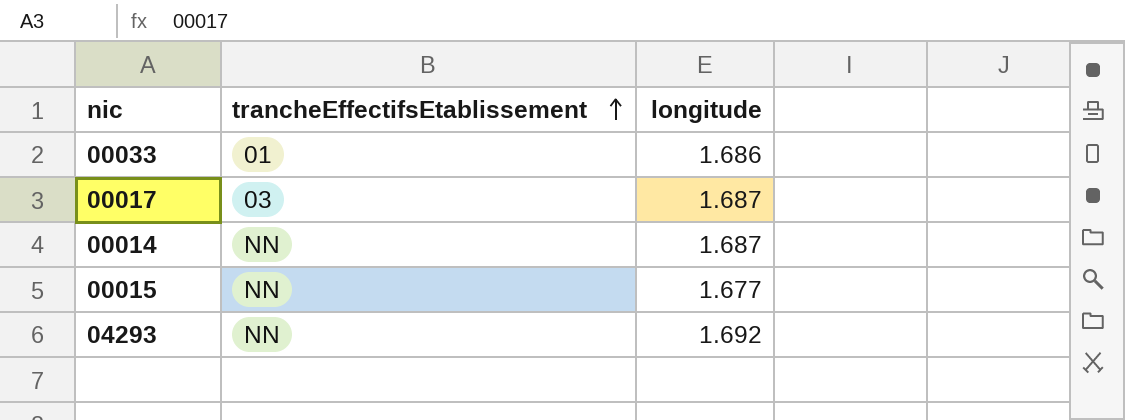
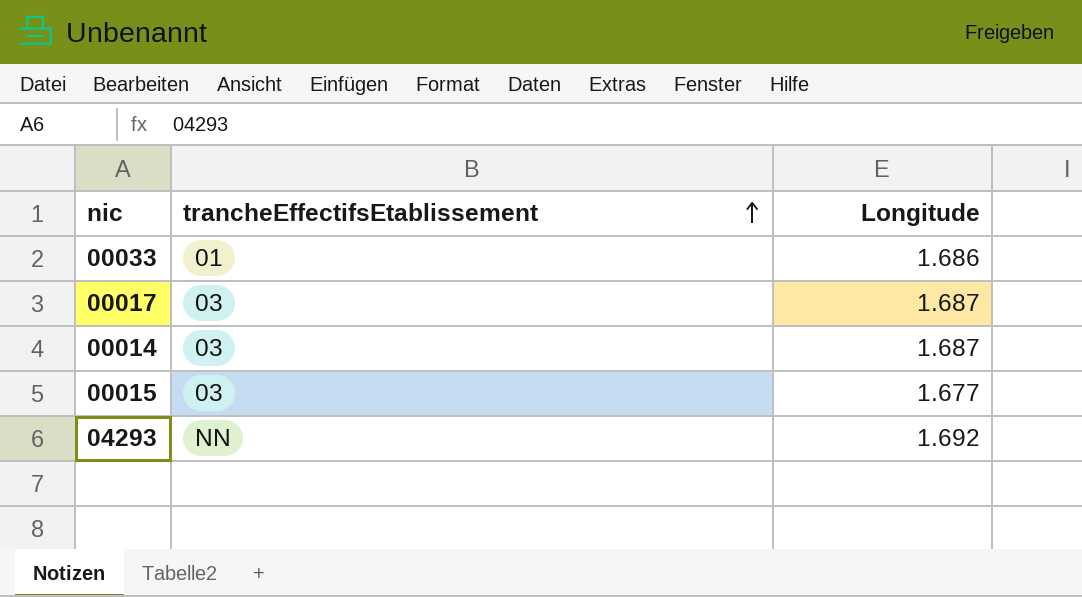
column name: longitude -> Longitude
00014 | trancheEffectifsEtablissement: NN -> 03
00015 | trancheEffectifsEtablissement: NN -> 03

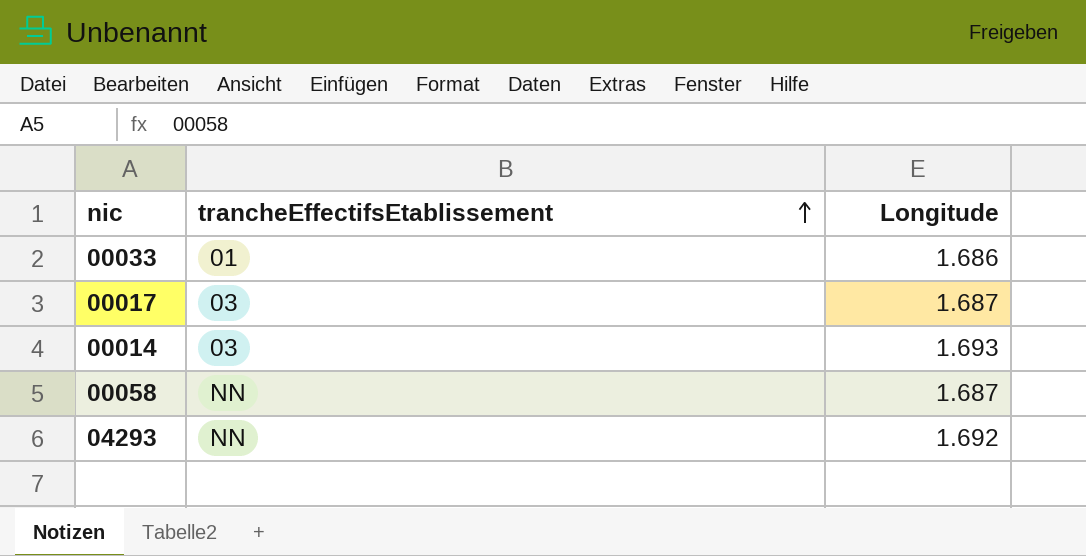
row 00015: 03 | 1.677 -> none
00014 | Longitude: 1.687 -> 1.693
row 00058: none -> NN | 1.687

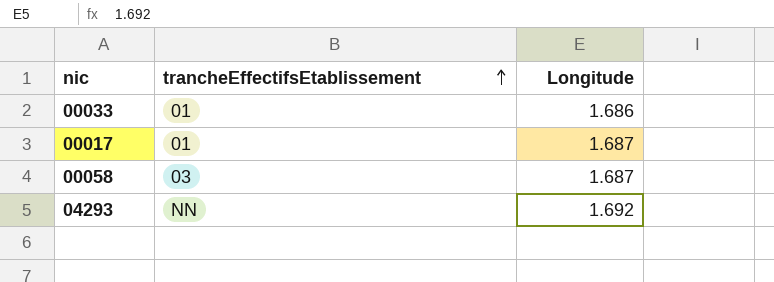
row 00014: 03 | 1.693 -> none
00017 | trancheEffectifsEtablissement: 03 -> 01
00058 | trancheEffectifsEtablissement: NN -> 03

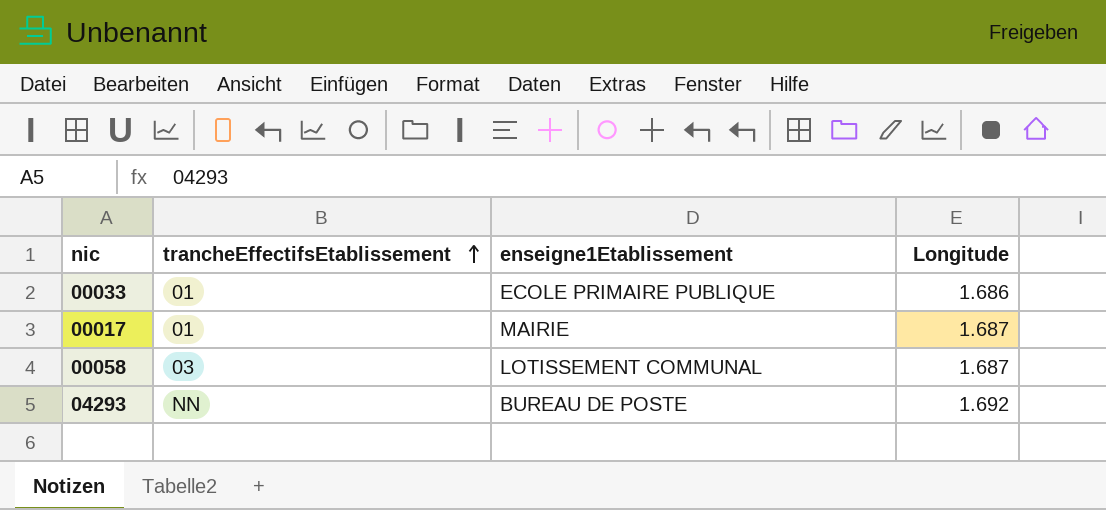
column enseigne1Etablissement | position: none -> 3

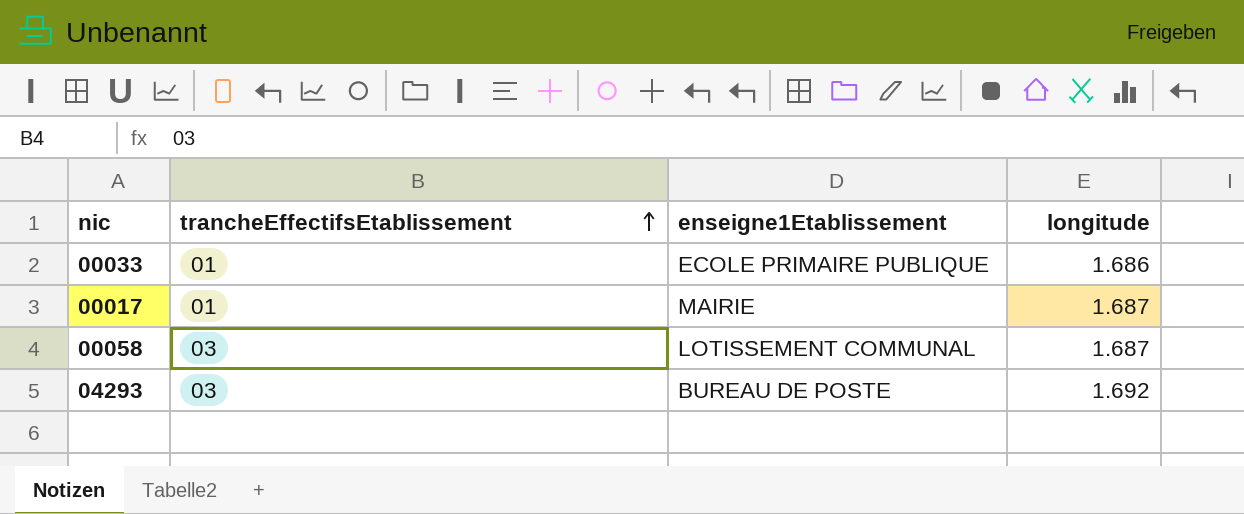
column name: Longitude -> longitude
04293 | trancheEffectifsEtablissement: NN -> 03

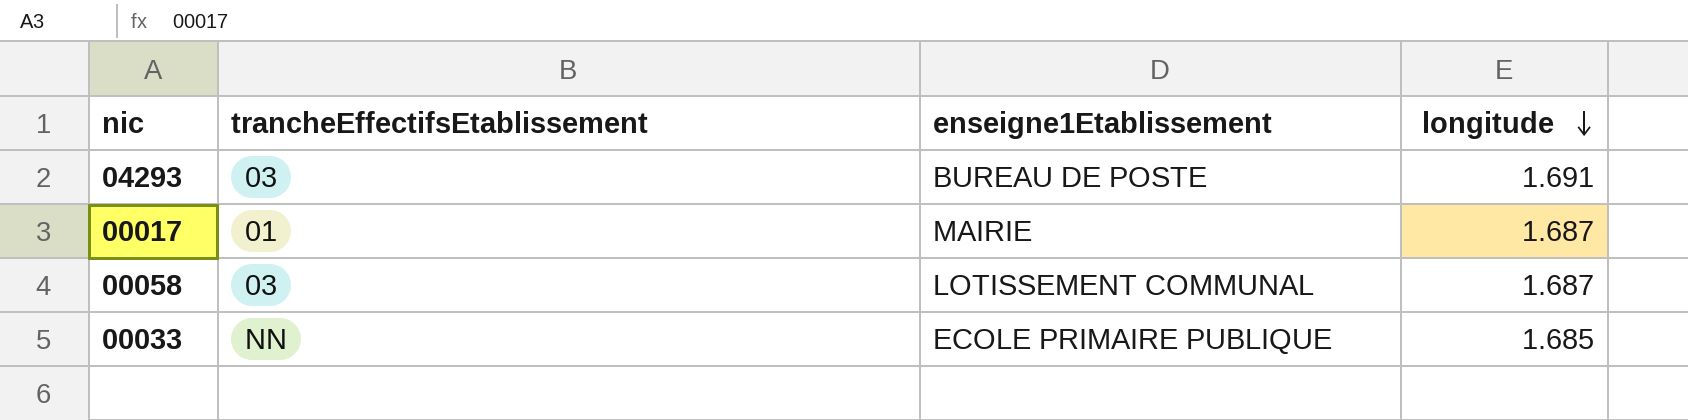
row order: trancheEffectifsEtablissement ascending -> longitude descending
04293 | longitude: 1.692 -> 1.691
00033 | trancheEffectifsEtablissement: 01 -> NN
00033 | longitude: 1.686 -> 1.685

